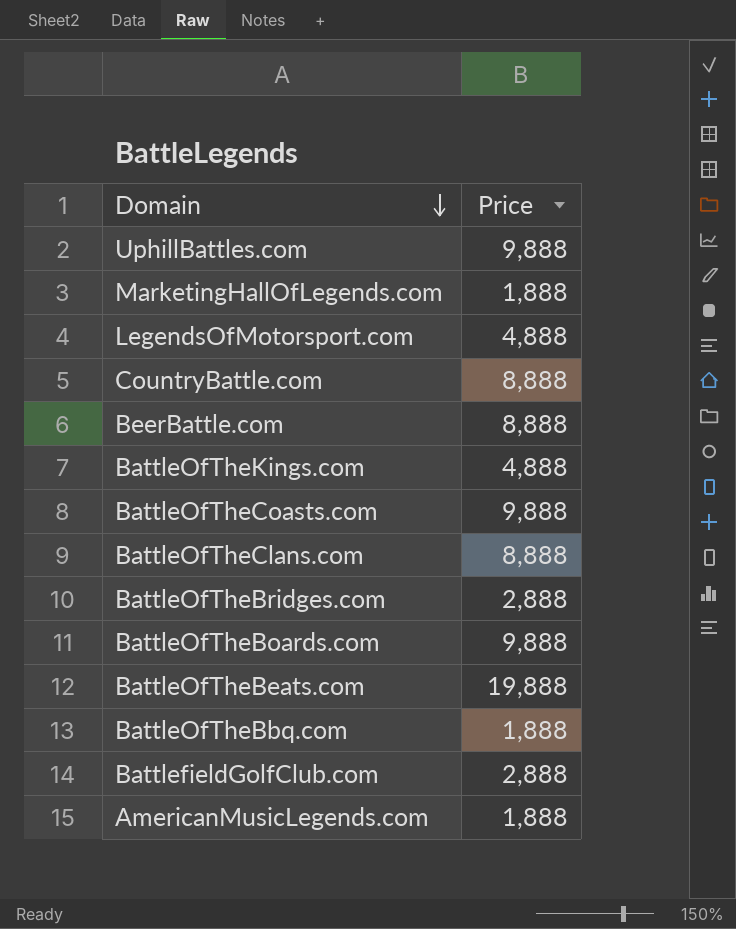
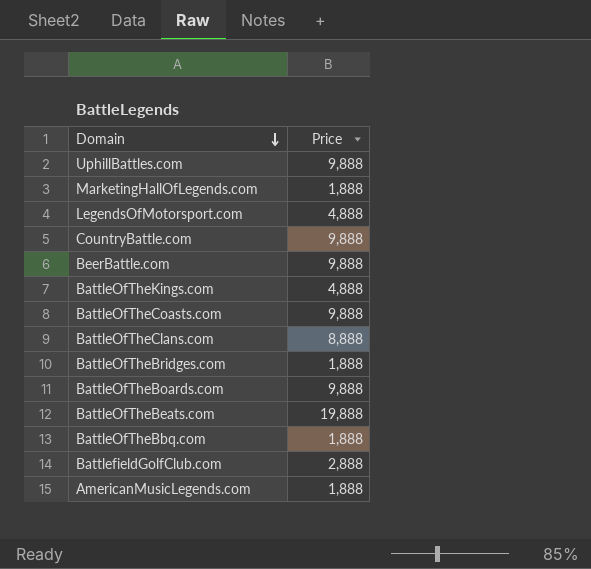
CountryBattle.com | Price: 8,888 -> 9,888
BeerBattle.com | Price: 8,888 -> 9,888
BattleOfTheBridges.com | Price: 2,888 -> 1,888

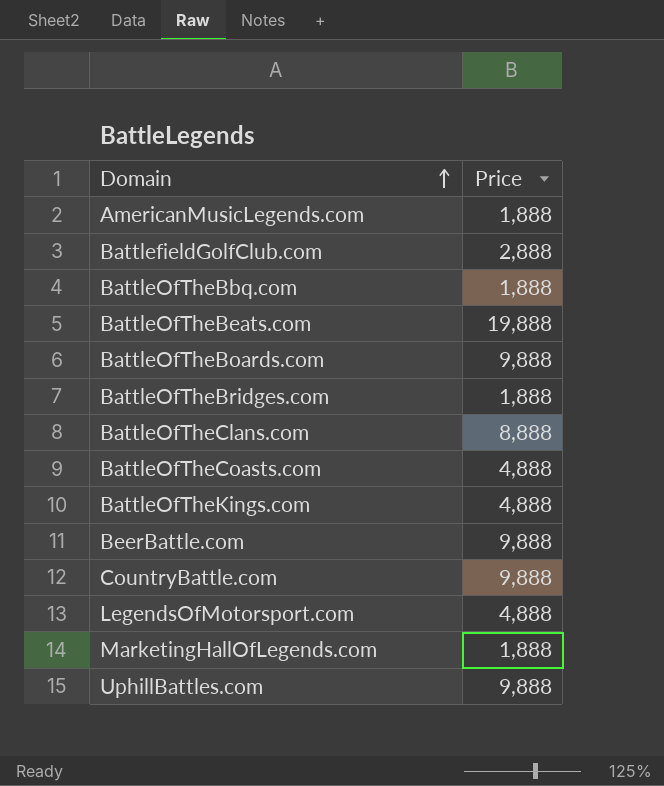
row order: Domain descending -> Domain ascending
BattleOfTheCoasts.com | Price: 9,888 -> 4,888

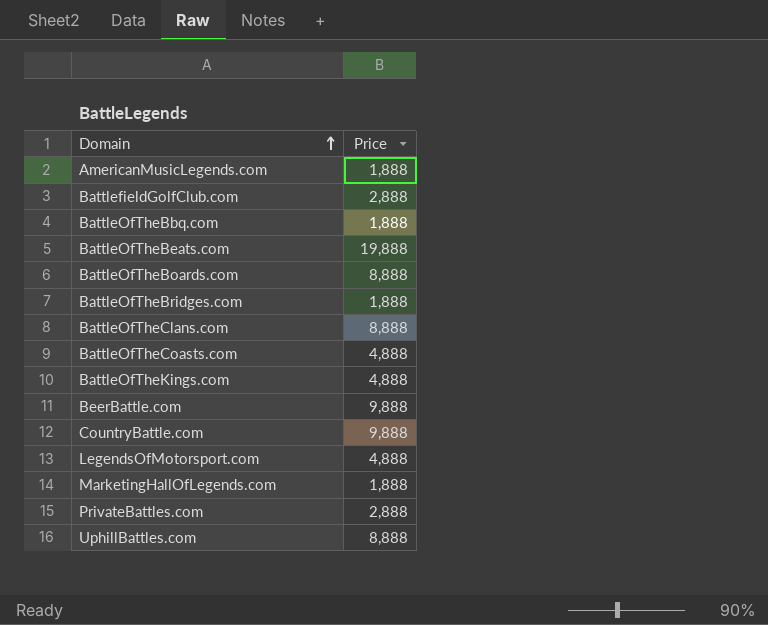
BattleOfTheBoards.com | Price: 9,888 -> 8,888
row PrivateBattles.com: none -> 2,888
UphillBattles.com | Price: 9,888 -> 8,888

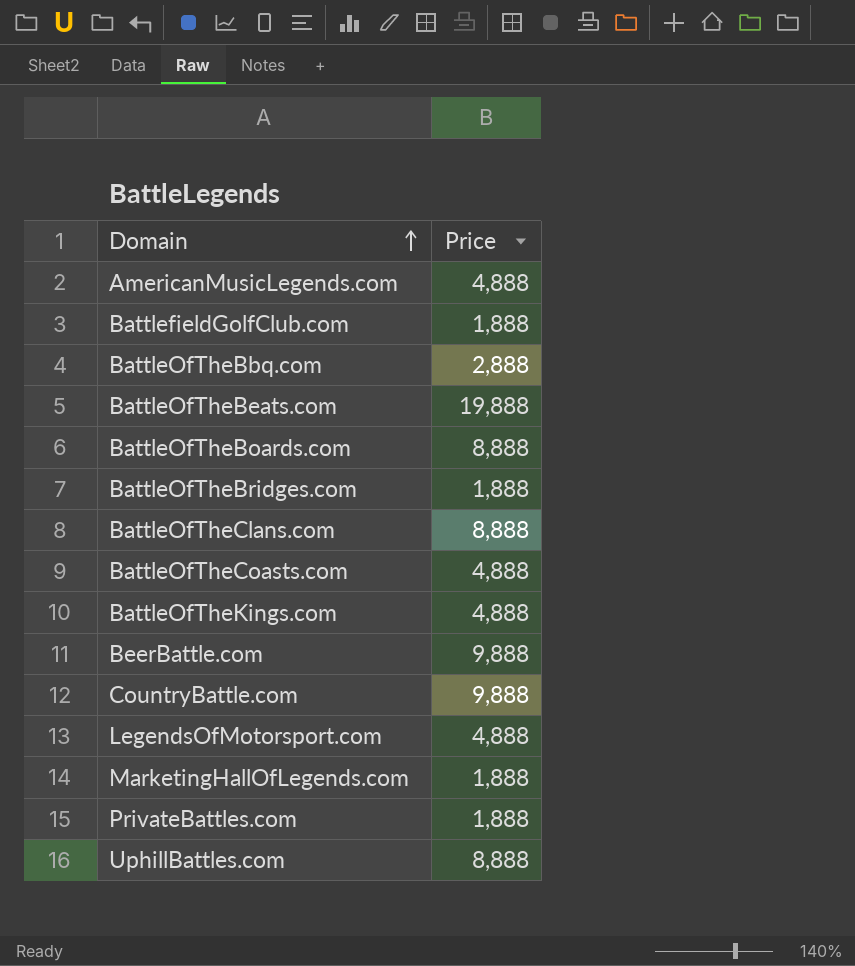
AmericanMusicLegends.com | Price: 1,888 -> 4,888
BattlefieldGolfClub.com | Price: 2,888 -> 1,888
BattleOfTheBbq.com | Price: 1,888 -> 2,888
PrivateBattles.com | Price: 2,888 -> 1,888

